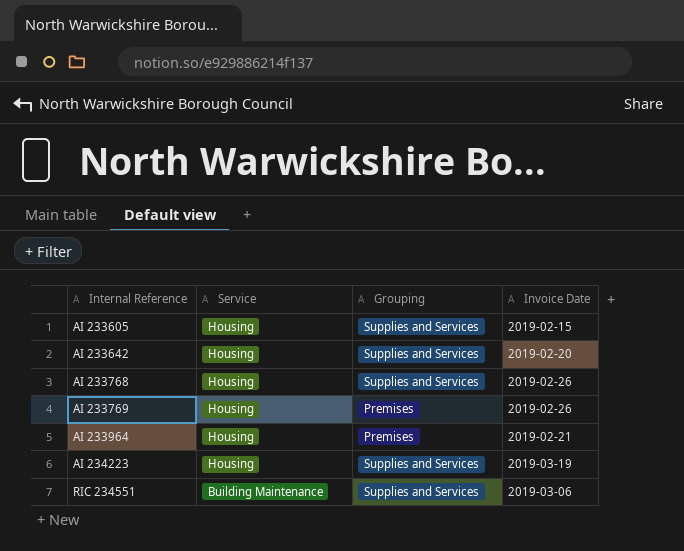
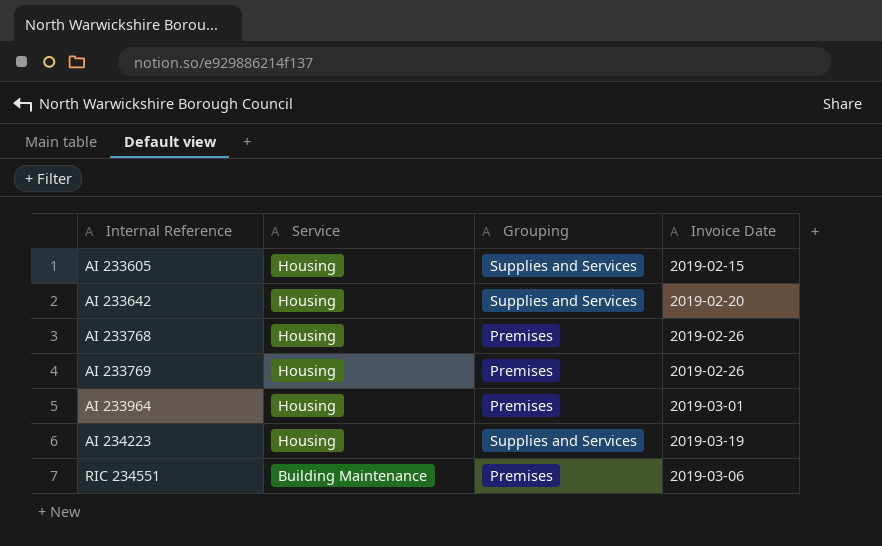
AI 233768 | Grouping: Supplies and Services -> Premises
AI 233964 | Invoice Date: 2019-02-21 -> 2019-03-01
RIC 234551 | Grouping: Supplies and Services -> Premises

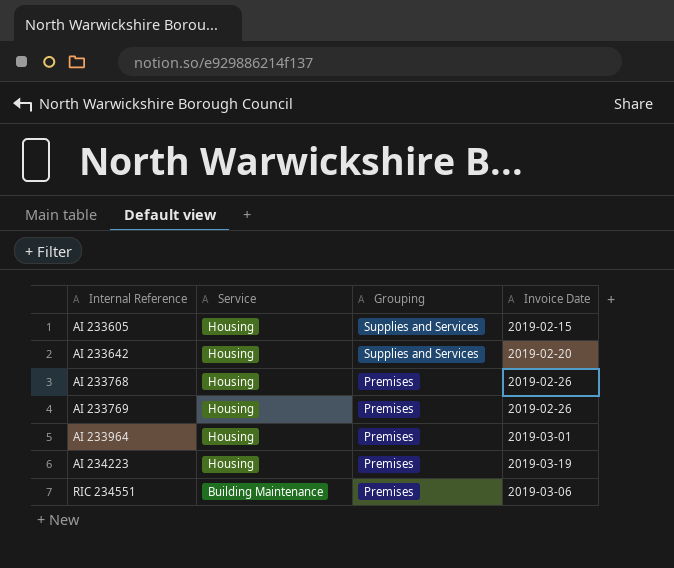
AI 234223 | Grouping: Supplies and Services -> Premises

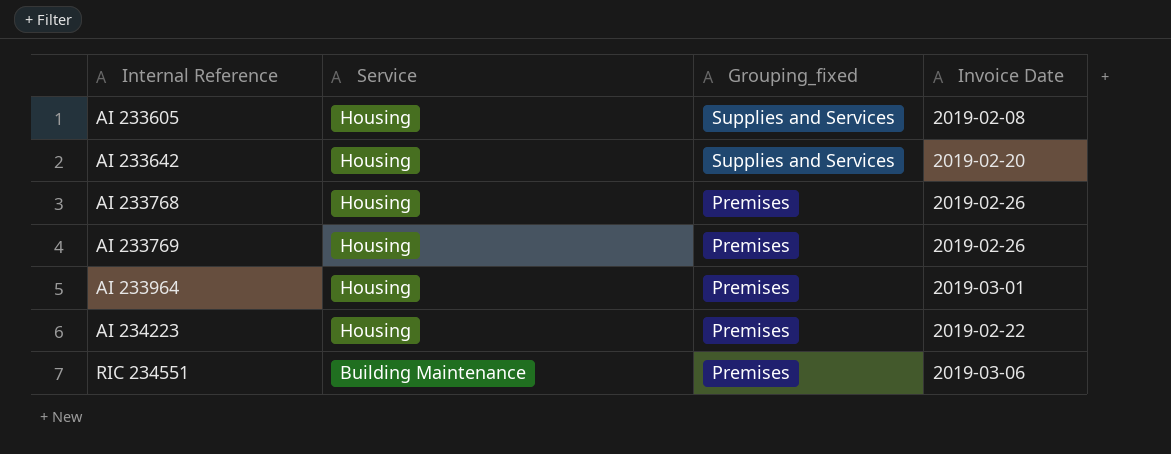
column name: Grouping -> Grouping_fixed
AI 233605 | Invoice Date: 2019-02-15 -> 2019-02-08
AI 234223 | Invoice Date: 2019-03-19 -> 2019-02-22

